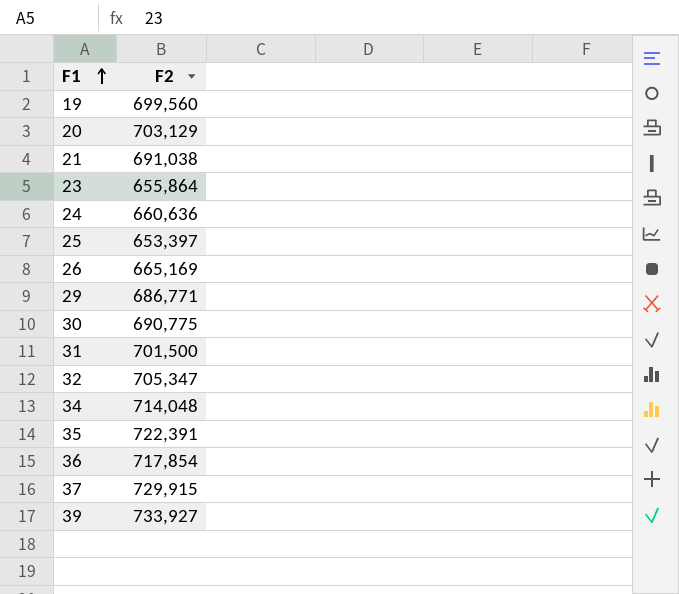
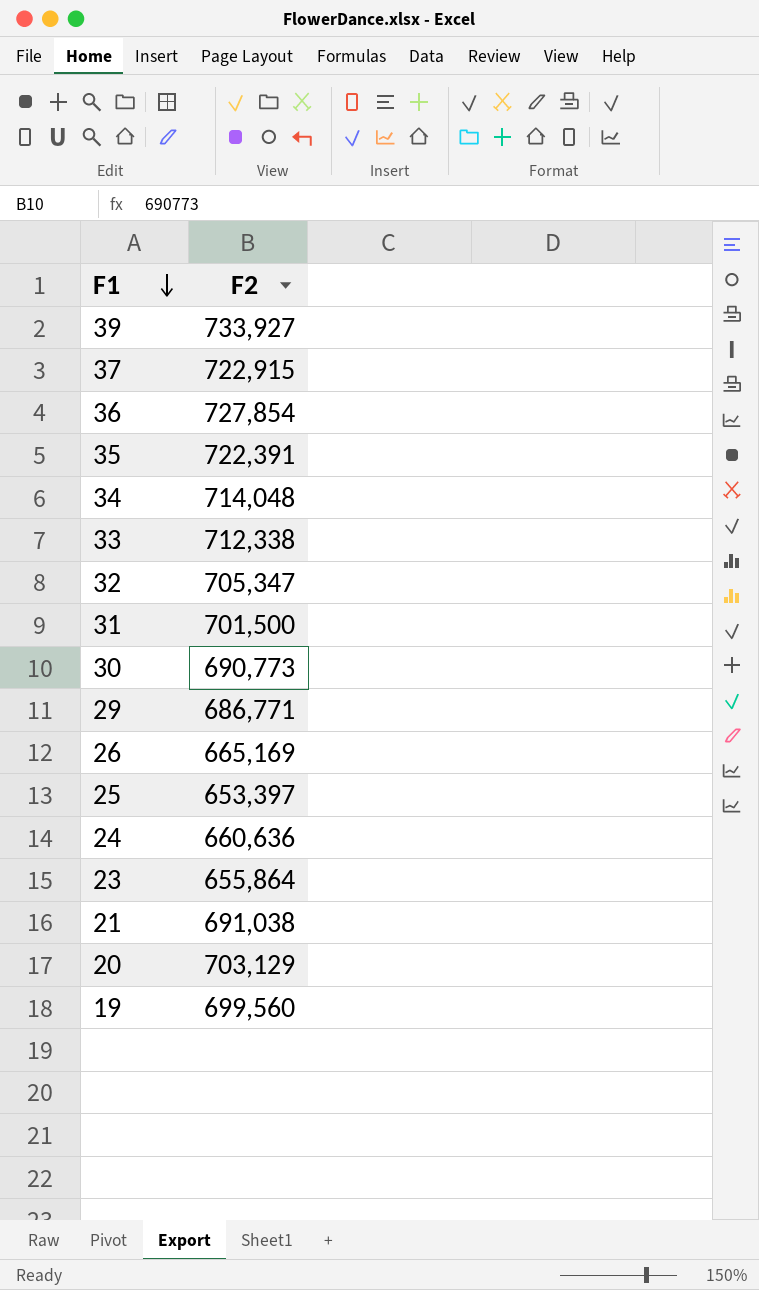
row order: F1 ascending -> F1 descending
37 | F2: 729,915 -> 722,915
36 | F2: 717,854 -> 727,854
row 33: none -> 712,338
30 | F2: 690,775 -> 690,773

